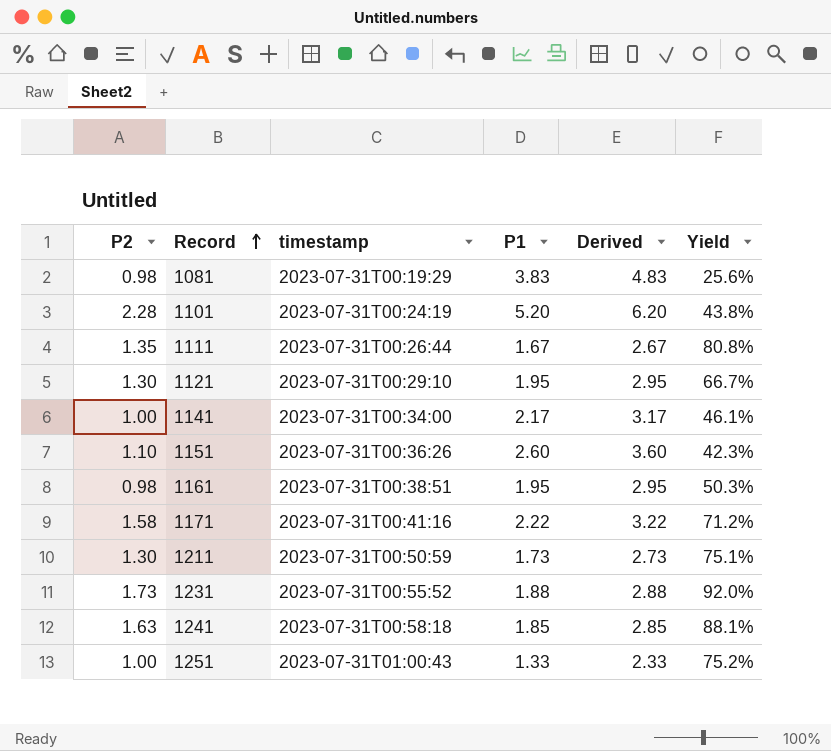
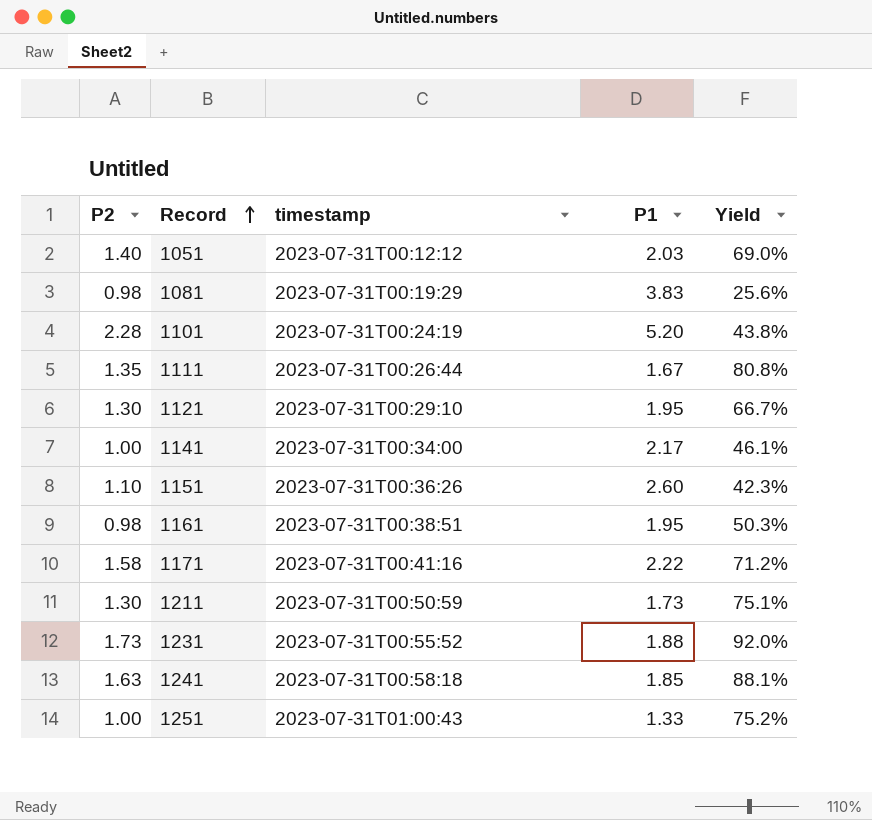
column Derived | formula: [P1] + 1 -> none
row 1051: none -> 1.40 | 2023-07-31T00:12:12 | 2.03 | 69.0%

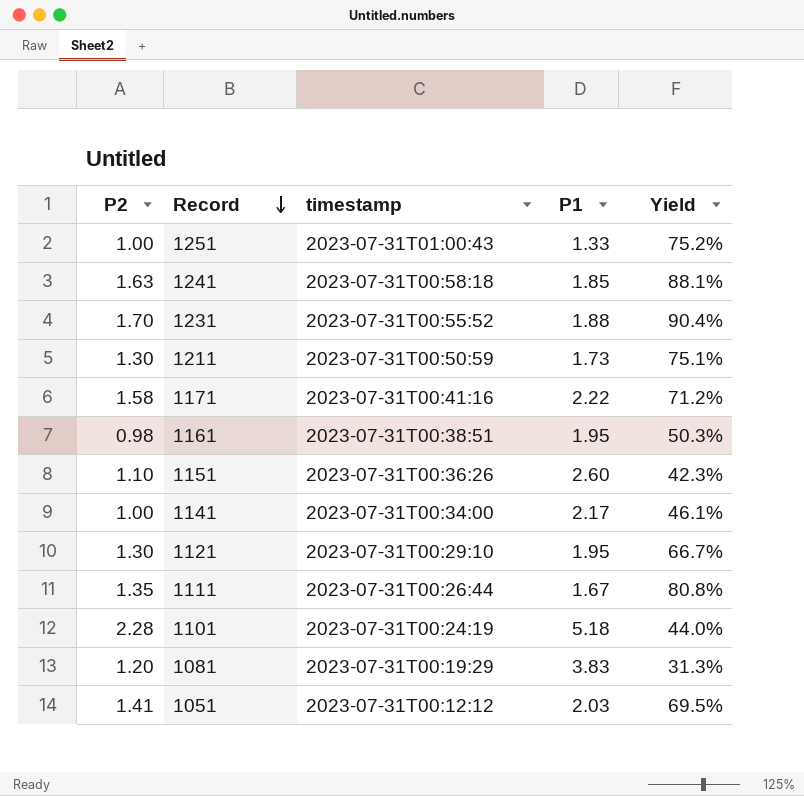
row order: Record ascending -> Record descending
1231 | P2: 1.73 -> 1.70
1231 | Yield: 92.0% -> 90.4%
1101 | P1: 5.20 -> 5.18
1101 | Yield: 43.8% -> 44.0%
1081 | P2: 0.98 -> 1.20
1081 | Yield: 25.6% -> 31.3%
1051 | P2: 1.40 -> 1.41
1051 | Yield: 69.0% -> 69.5%

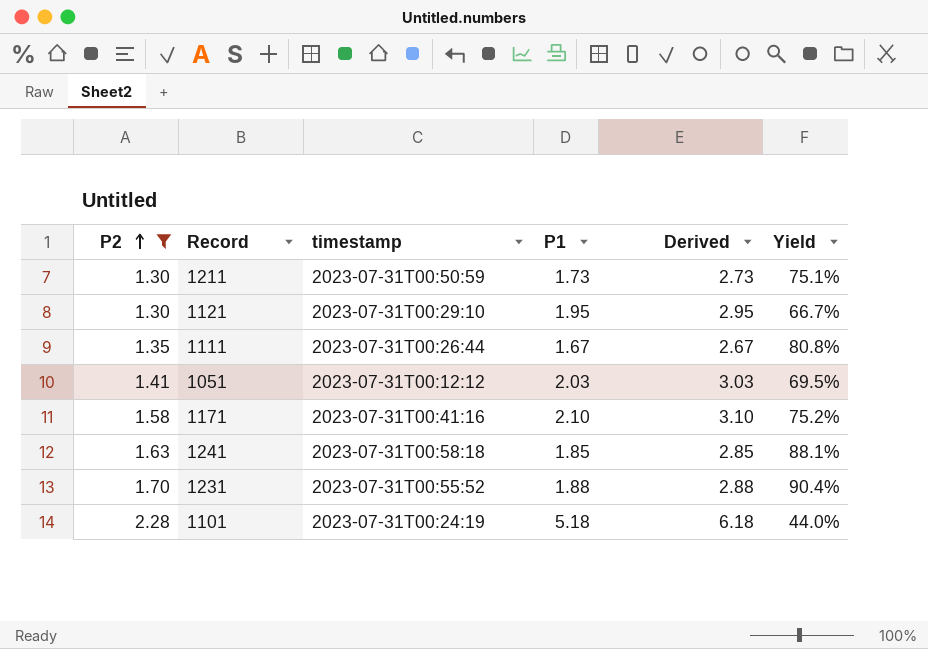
filter: none -> P2 >= 1.30
row order: Record descending -> P2 ascending
column Derived | formula: none -> [P1] + 1
1171 | P1: 2.22 -> 2.10
1171 | Yield: 71.2% -> 75.2%

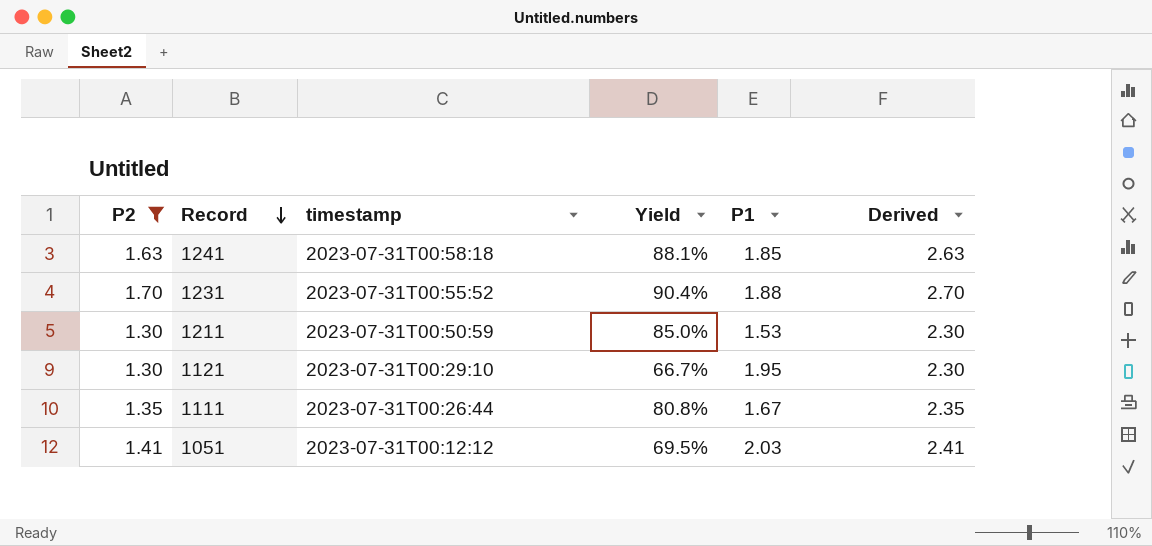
row order: P2 ascending -> Record descending
column Yield | position: 6 -> 4
column Derived | formula: [P1] + 1 -> [P2] + 1
row 1171: 1.58 | 2023-07-31T00:41:16 | 2.10 | 3.10 | 75.2% -> none
row 1101: 2.28 | 2023-07-31T00:24:19 | 5.18 | 6.18 | 44.0% -> none
1211 | Yield: 75.1% -> 85.0%
1211 | P1: 1.73 -> 1.53

